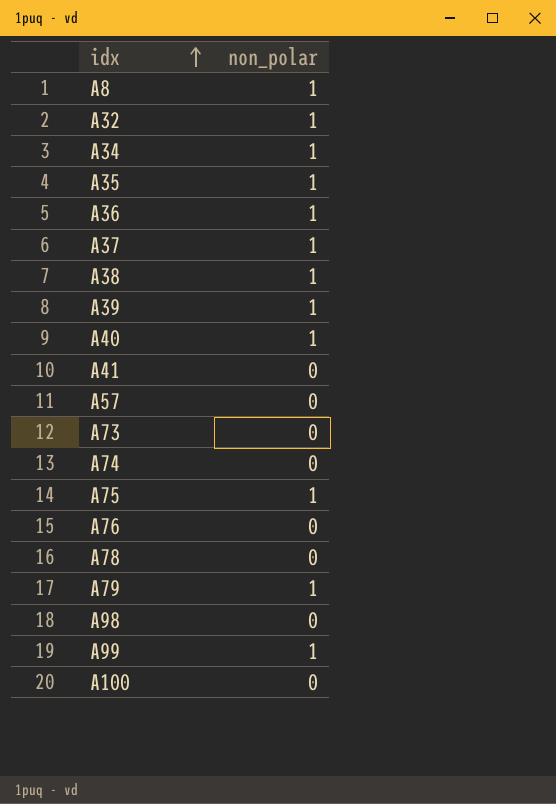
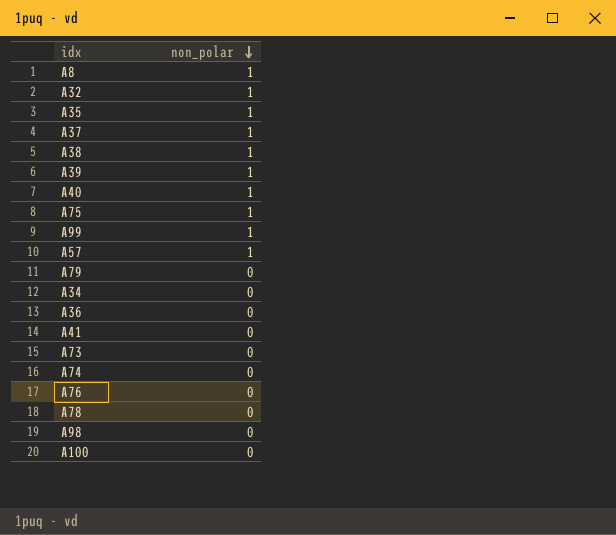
row order: idx ascending -> non_polar descending
A57 | non_polar: 0 -> 1
A79 | non_polar: 1 -> 0
A34 | non_polar: 1 -> 0
A36 | non_polar: 1 -> 0

